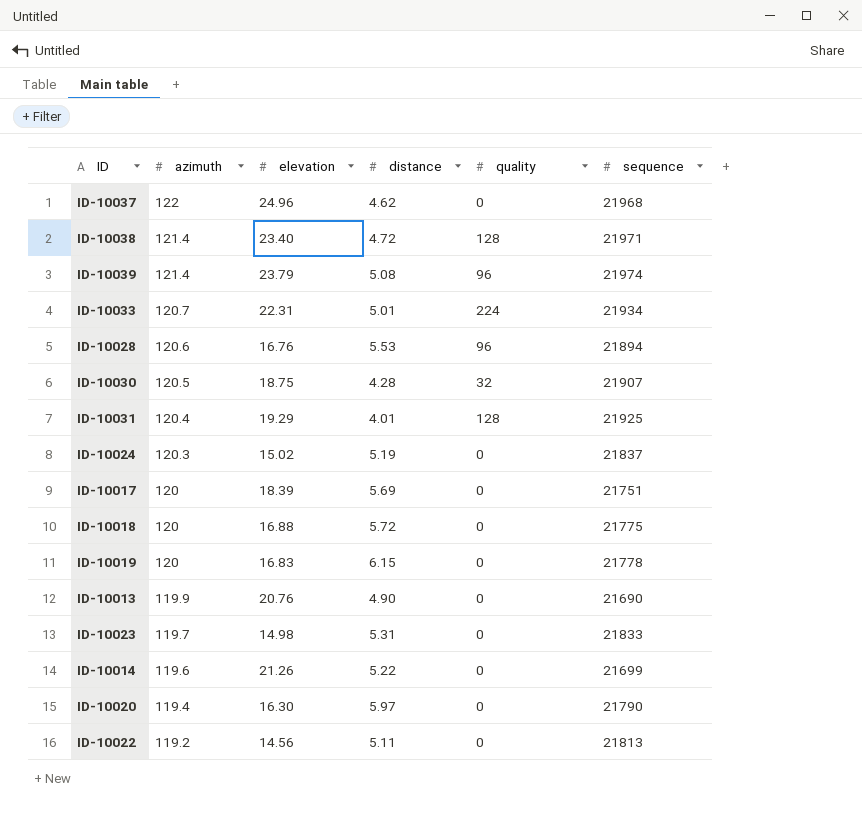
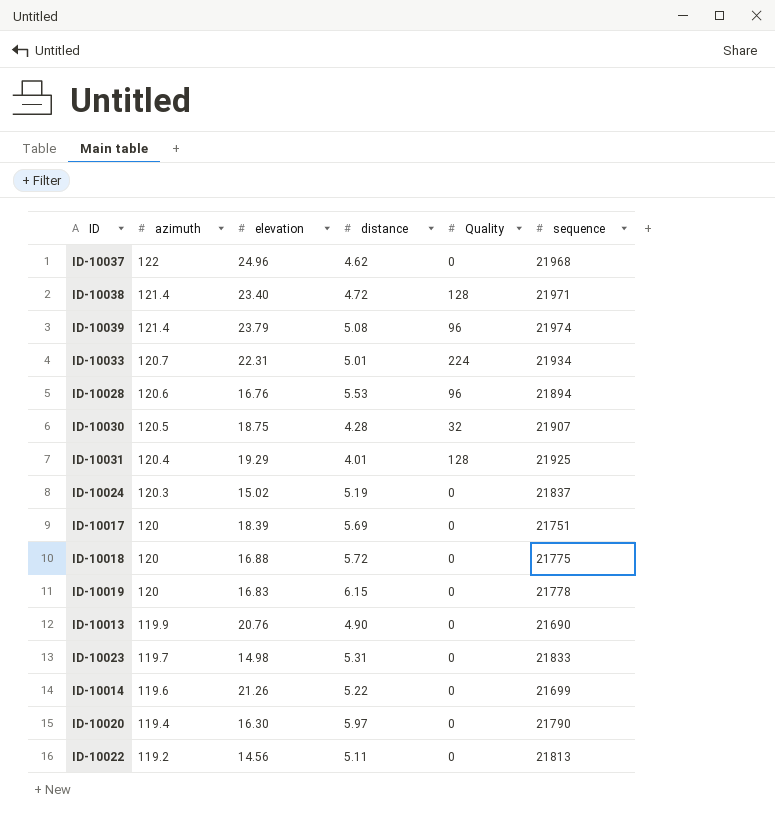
column name: quality -> Quality

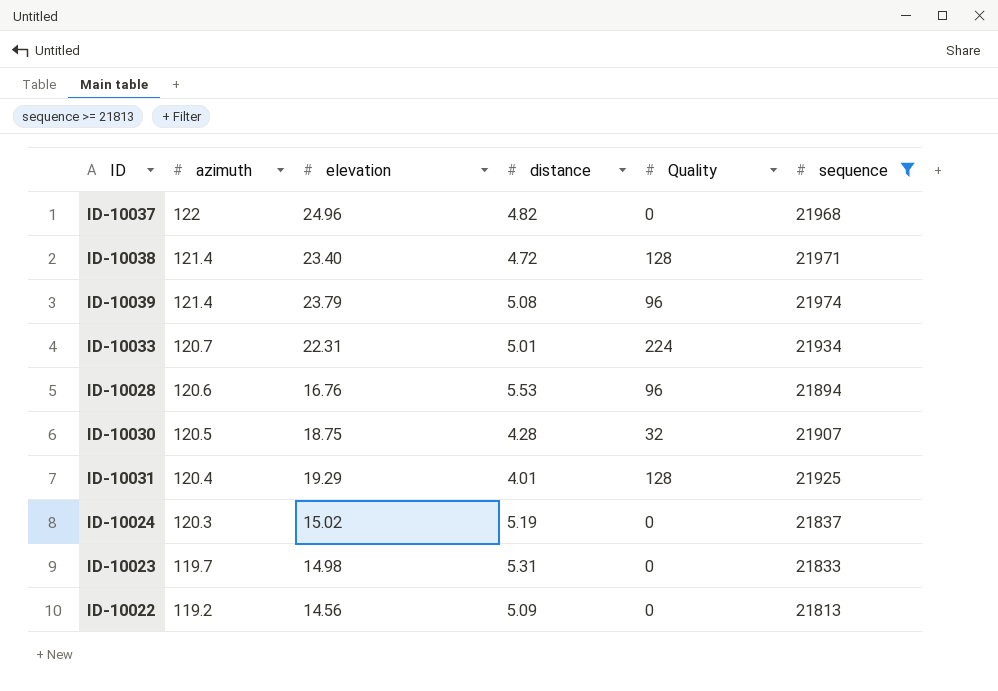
filter: none -> sequence >= 21813
ID-10037 | distance: 4.62 -> 4.82
ID-10022 | distance: 5.11 -> 5.09

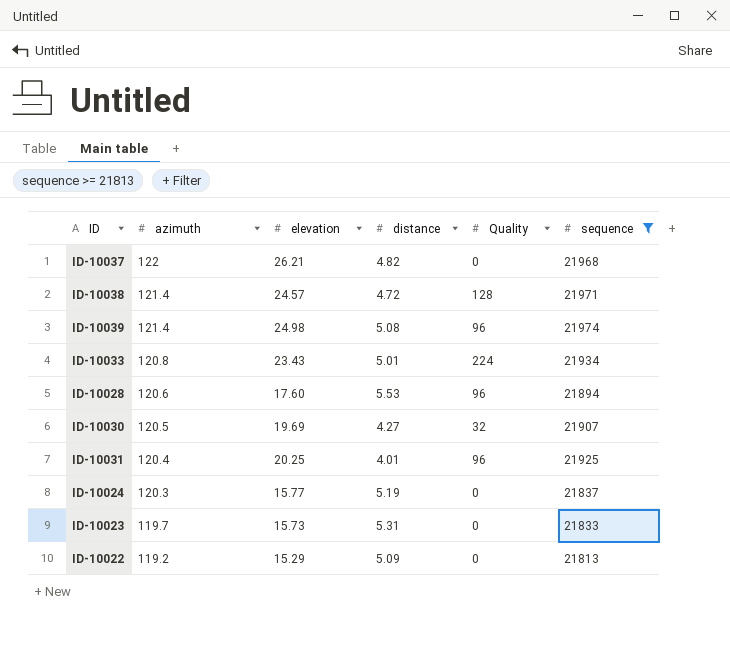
ID-10037 | elevation: 24.96 -> 26.21
ID-10038 | elevation: 23.40 -> 24.57
ID-10039 | elevation: 23.79 -> 24.98
ID-10033 | azimuth: 120.7 -> 120.8
ID-10033 | elevation: 22.31 -> 23.43
ID-10028 | elevation: 16.76 -> 17.60
ID-10030 | elevation: 18.75 -> 19.69
ID-10030 | distance: 4.28 -> 4.27
ID-10031 | elevation: 19.29 -> 20.25
ID-10031 | Quality: 128 -> 96
ID-10024 | elevation: 15.02 -> 15.77
ID-10023 | elevation: 14.98 -> 15.73
ID-10022 | elevation: 14.56 -> 15.29

